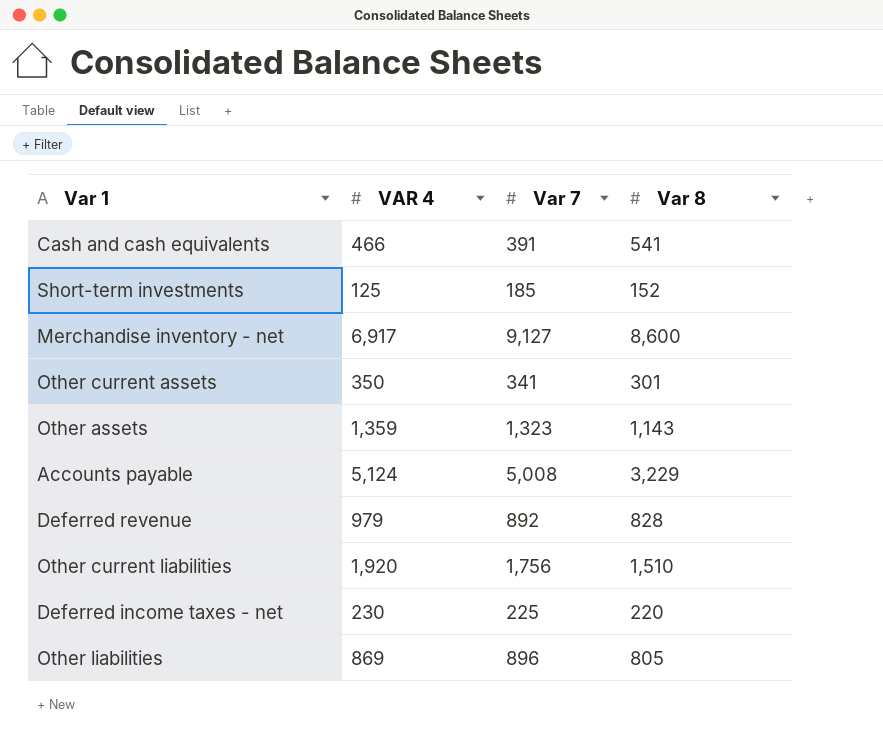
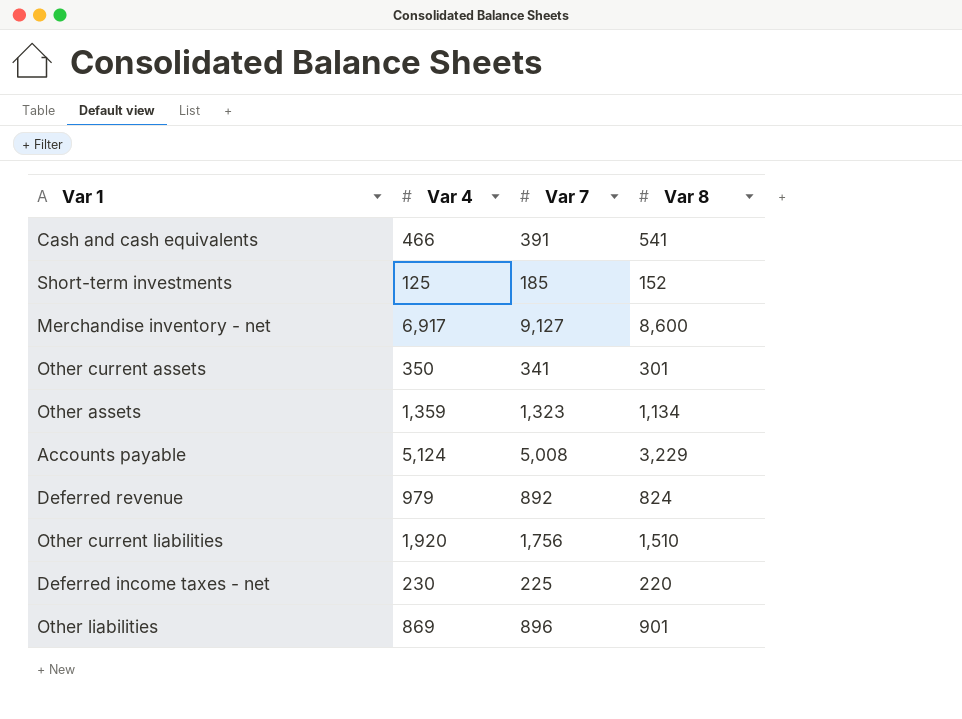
column name: VAR 4 -> Var 4
Other assets | Var 8: 1,143 -> 1,134
Deferred revenue | Var 8: 828 -> 824
Other liabilities | Var 8: 805 -> 901

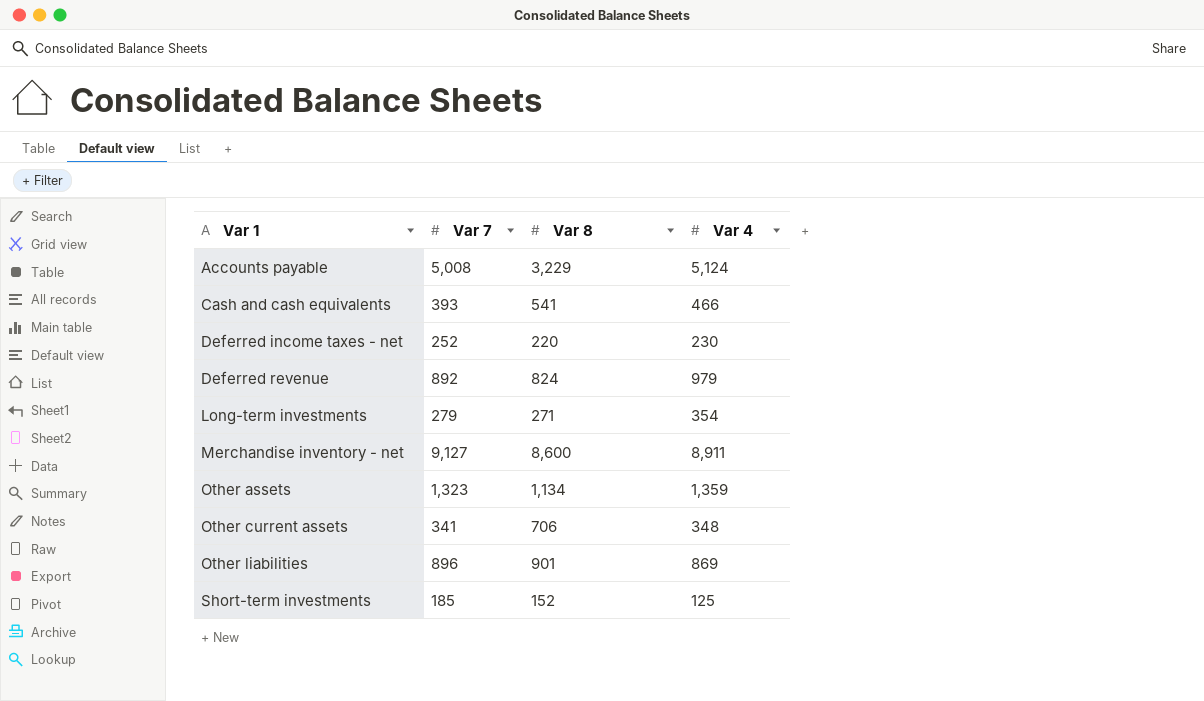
row order: none -> Var 1 ascending
column Var 4 | position: 2 -> 4
row Other current liabilities: 1,920 | 1,756 | 1,510 -> none
Cash and cash equivalents | Var 7: 391 -> 393
Deferred income taxes - net | Var 7: 225 -> 252
row Long-term investments: none -> 279 | 271 | 354
Merchandise inventory - net | Var 4: 6,917 -> 8,911
Other current assets | Var 8: 301 -> 706
Other current assets | Var 4: 350 -> 348

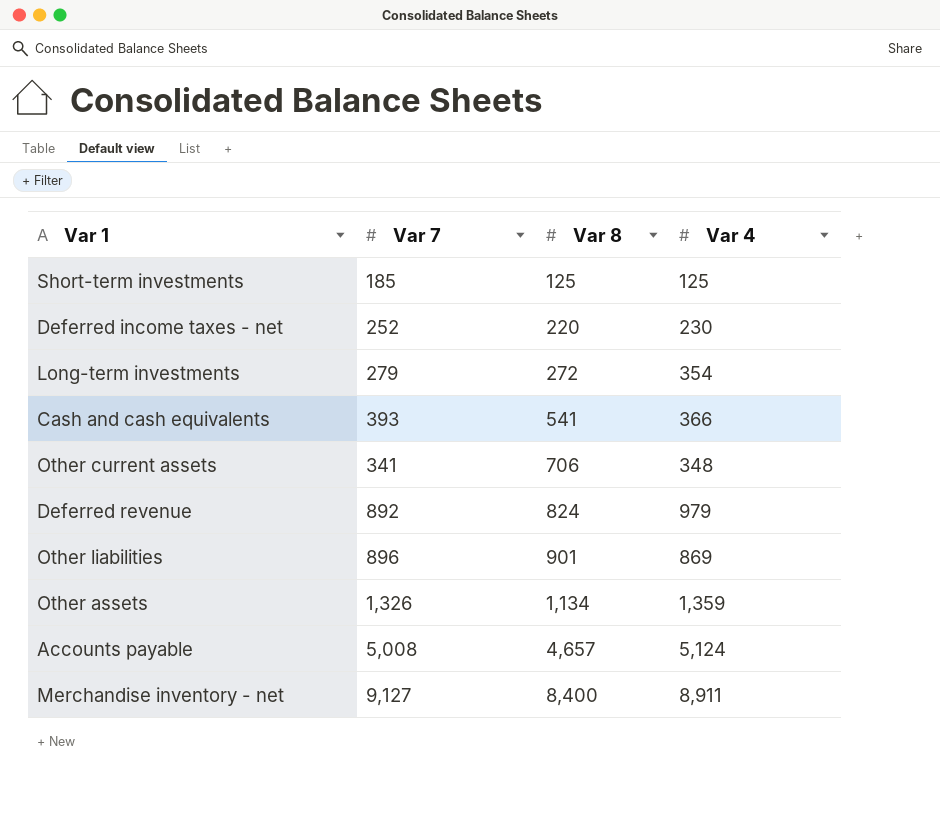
row order: Var 1 ascending -> Var 8 ascending
Short-term investments | Var 8: 152 -> 125
Long-term investments | Var 8: 271 -> 272
Cash and cash equivalents | Var 4: 466 -> 366
Other assets | Var 7: 1,323 -> 1,326
Accounts payable | Var 8: 3,229 -> 4,657
Merchandise inventory - net | Var 8: 8,600 -> 8,400

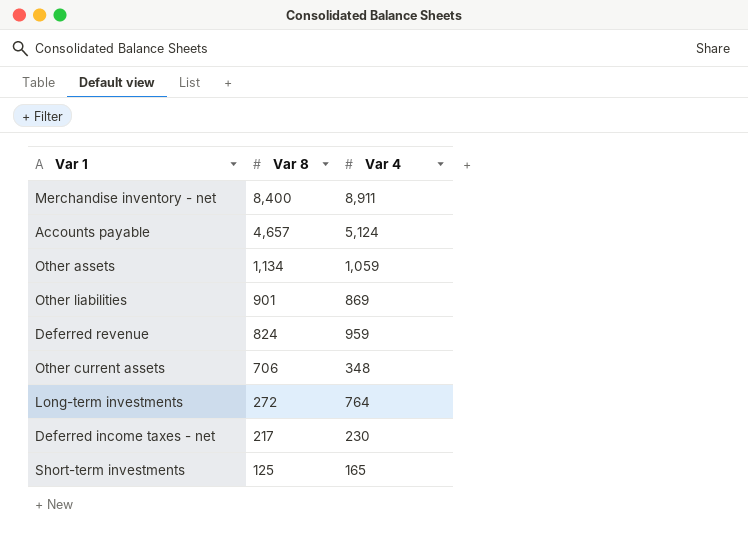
row order: Var 8 ascending -> Var 8 descending
column Var 7 | position: 2 -> none
row Cash and cash equivalents: 393 | 541 | 366 -> none
Other assets | Var 4: 1,359 -> 1,059
Deferred revenue | Var 4: 979 -> 959
Long-term investments | Var 4: 354 -> 764
Deferred income taxes - net | Var 8: 220 -> 217
Short-term investments | Var 4: 125 -> 165

